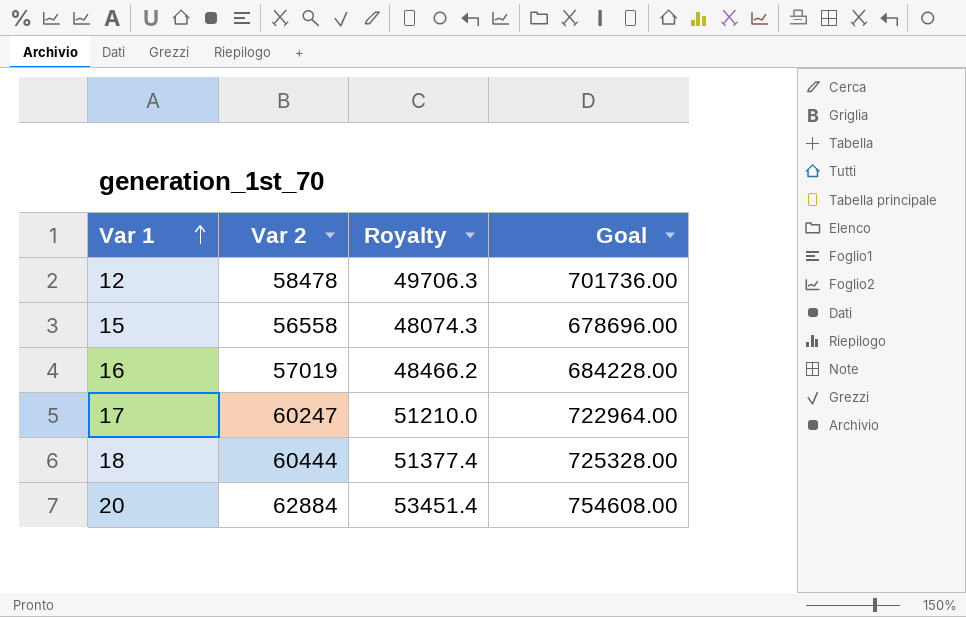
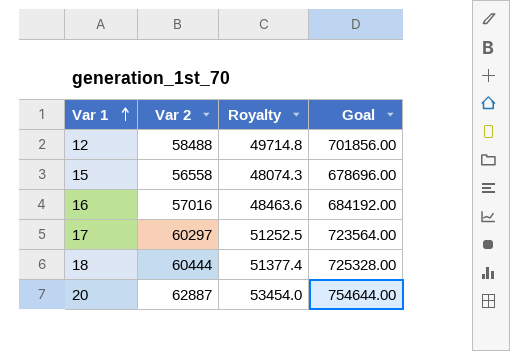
12 | Var 2: 58478 -> 58488
12 | Royalty: 49706.3 -> 49714.8
12 | Goal: 701736.00 -> 701856.00
16 | Var 2: 57019 -> 57016
16 | Royalty: 48466.2 -> 48463.6
16 | Goal: 684228.00 -> 684192.00
17 | Var 2: 60247 -> 60297
17 | Royalty: 51210.0 -> 51252.5
17 | Goal: 722964.00 -> 723564.00
20 | Var 2: 62884 -> 62887
20 | Royalty: 53451.4 -> 53454.0
20 | Goal: 754608.00 -> 754644.00

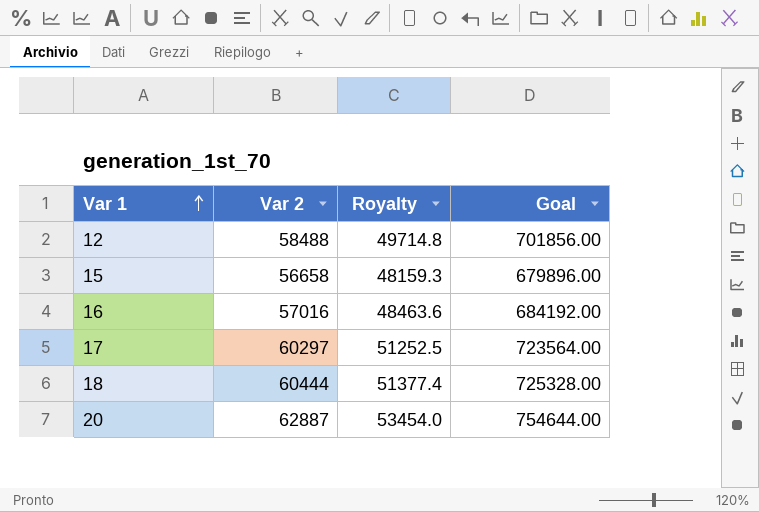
15 | Var 2: 56558 -> 56658
15 | Royalty: 48074.3 -> 48159.3
15 | Goal: 678696.00 -> 679896.00

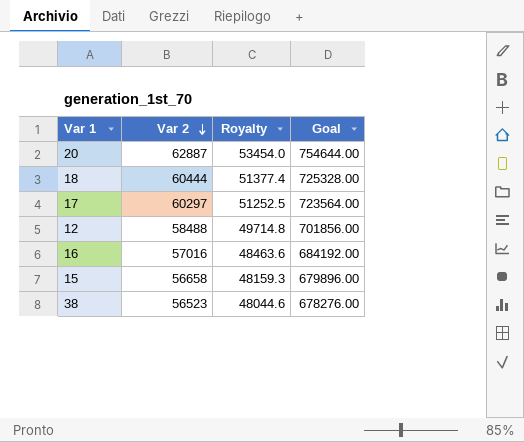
row order: Var 1 ascending -> Var 2 descending
row 38: none -> 56523 | 48044.6 | 678276.00

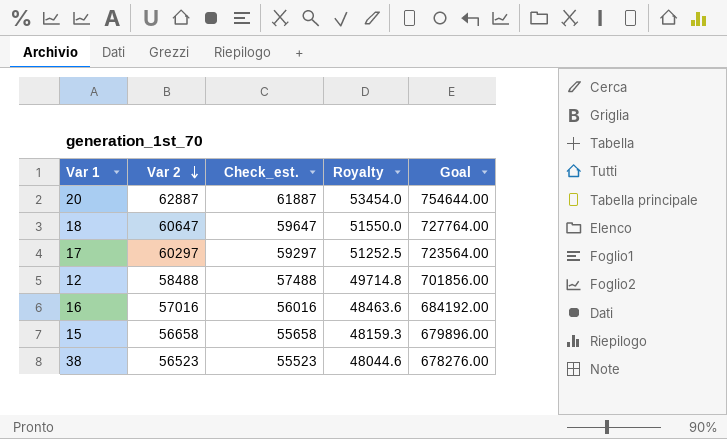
column Check_est. | formula: none -> [Var 2] - 1000
18 | Var 2: 60444 -> 60647
18 | Royalty: 51377.4 -> 51550.0
18 | Goal: 725328.00 -> 727764.00

